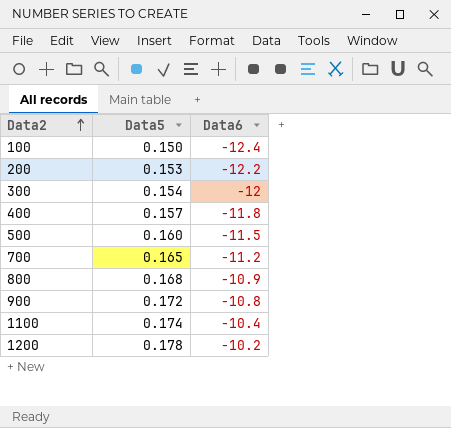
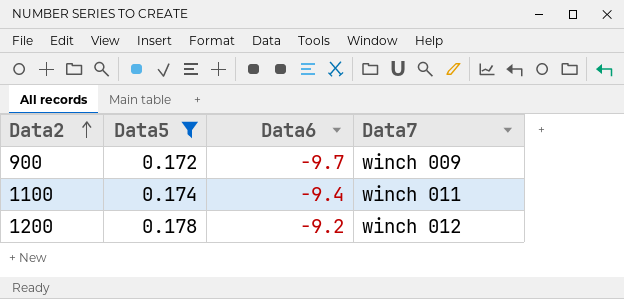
filter: none -> Data5 >= 0.172
column Data7 | position: none -> 4
900 | Data6: -10.8 -> -9.7
1100 | Data6: -10.4 -> -9.4
1200 | Data6: -10.2 -> -9.2

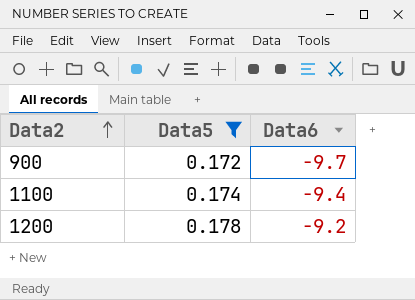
column Data7 | position: 4 -> none

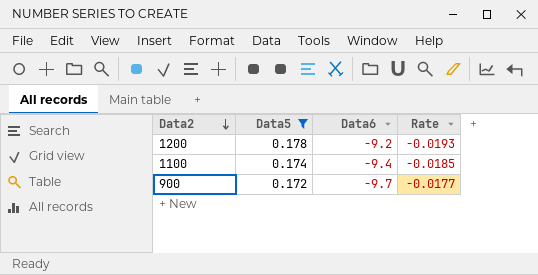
row order: Data2 ascending -> Data2 descending
column Rate | formula: none -> [Data5] / [Data6]

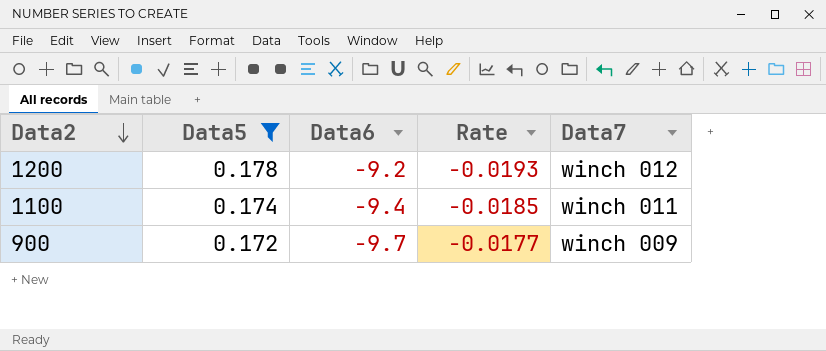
column Data7 | position: none -> 5

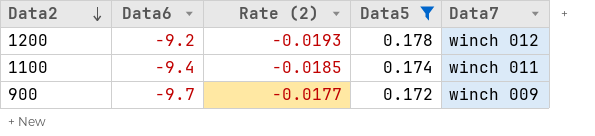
column name: Rate -> Rate (2)
column Data5 | position: 2 -> 4

